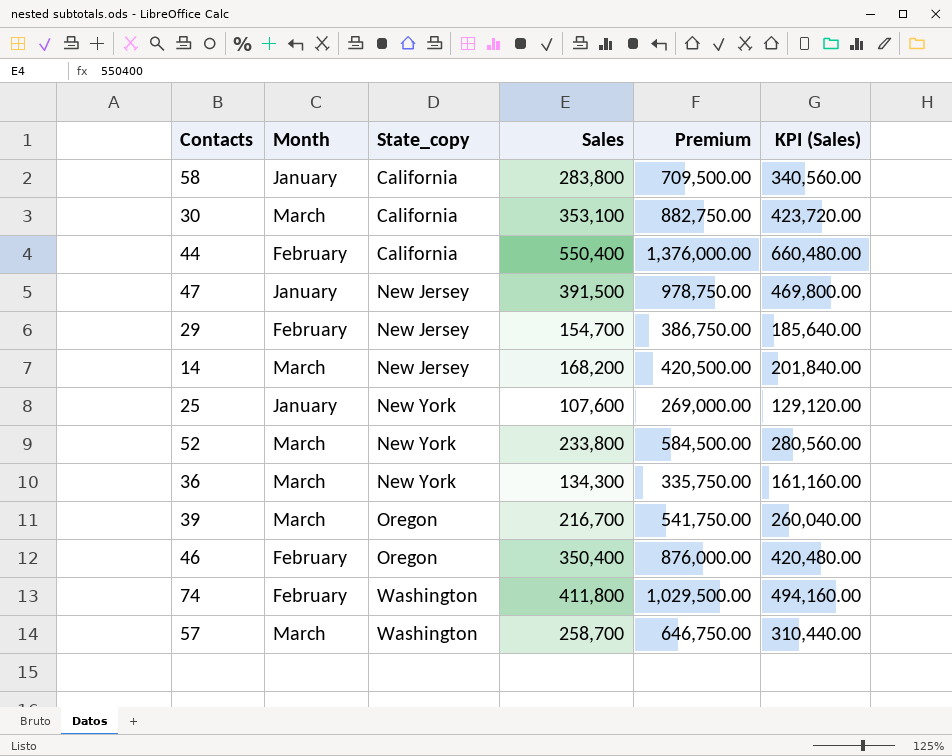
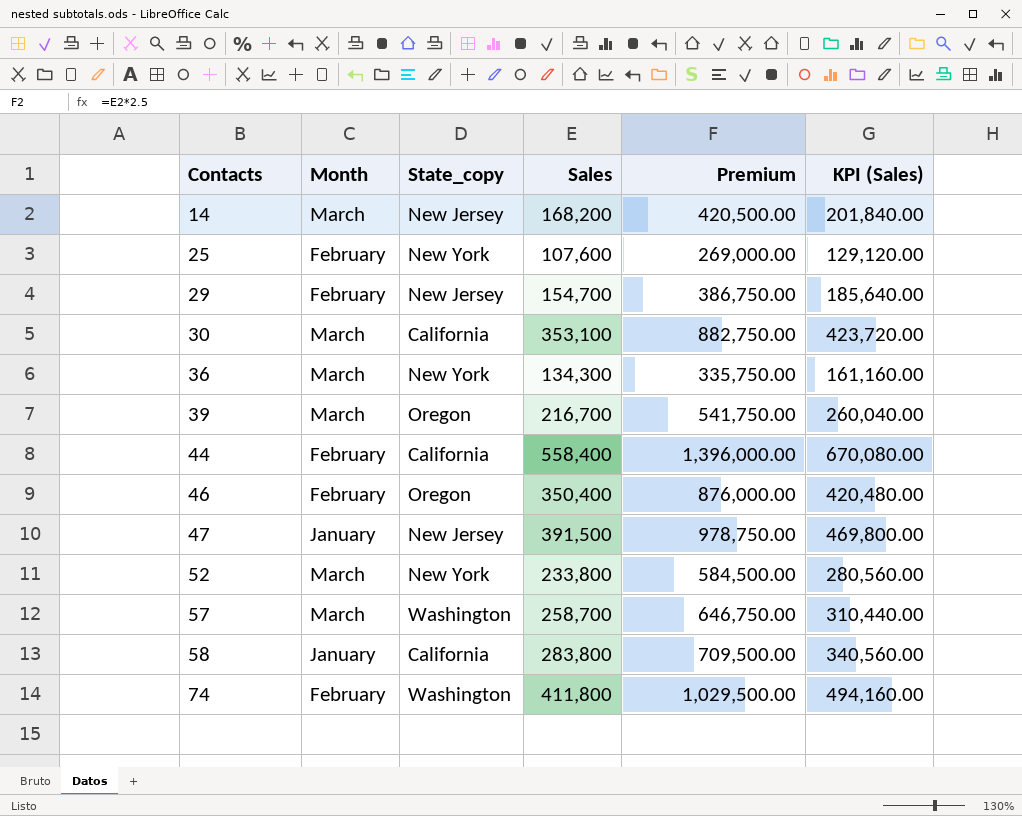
row order: State_copy ascending -> Contacts ascending
25 | Month: January -> February
44 | Sales: 550,400 -> 558,400
44 | Premium: 1,376,000.00 -> 1,396,000.00
44 | KPI (Sales): 660,480.00 -> 670,080.00

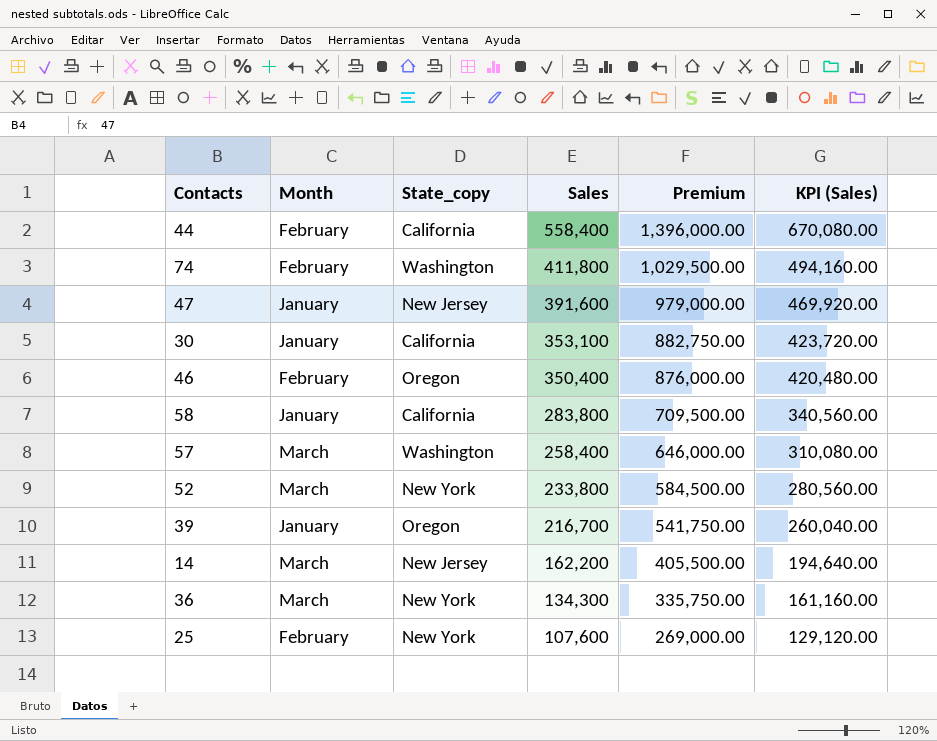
row order: Contacts ascending -> Sales descending
row 29: February | New Jersey | 154,700 | 386,750.00 | 185,640.00 -> none
47 | Sales: 391,500 -> 391,600
47 | Premium: 978,750.00 -> 979,000.00
47 | KPI (Sales): 469,800.00 -> 469,920.00
30 | Month: March -> January
57 | Sales: 258,700 -> 258,400
57 | Premium: 646,750.00 -> 646,000.00
57 | KPI (Sales): 310,440.00 -> 310,080.00
39 | Month: March -> January
14 | Sales: 168,200 -> 162,200
14 | Premium: 420,500.00 -> 405,500.00
14 | KPI (Sales): 201,840.00 -> 194,640.00

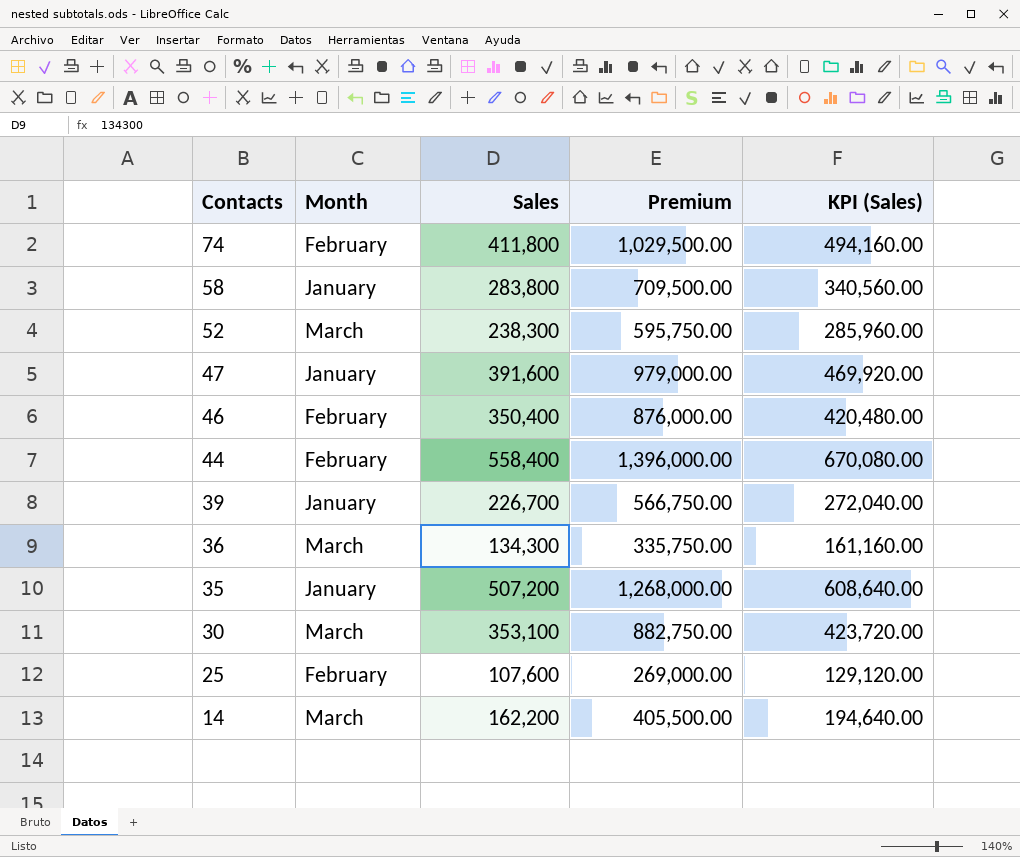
row order: Sales descending -> Contacts descending
column State_copy | position: 3 -> none
row 57: March | Washington | 258,400 | 646,000.00 | 310,080.00 -> none
52 | Sales: 233,800 -> 238,300
52 | Premium: 584,500.00 -> 595,750.00
52 | KPI (Sales): 280,560.00 -> 285,960.00
39 | Sales: 216,700 -> 226,700
39 | Premium: 541,750.00 -> 566,750.00
39 | KPI (Sales): 260,040.00 -> 272,040.00
row 35: none -> January | 507,200 | 1,268,000.00 | 608,640.00
30 | Month: January -> March

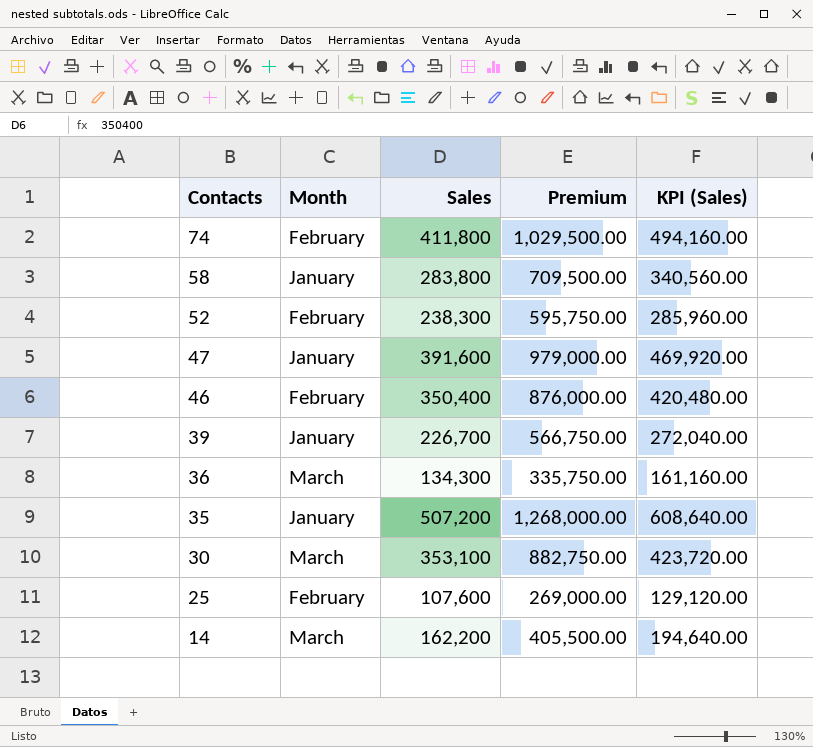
row 44: February | 558,400 | 1,396,000.00 | 670,080.00 -> none
52 | Month: March -> February

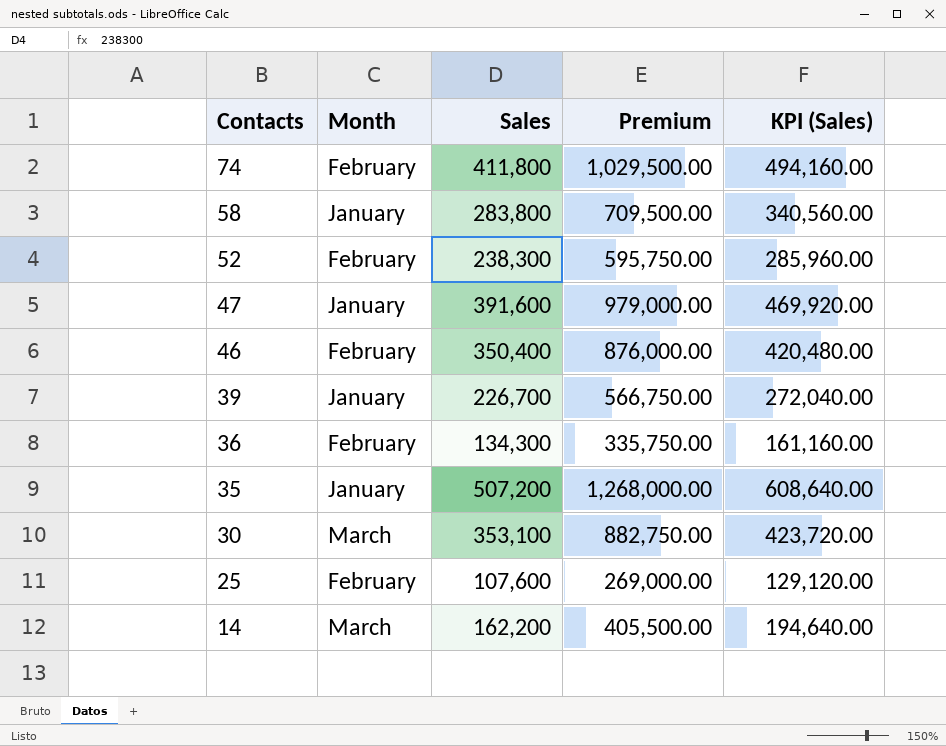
36 | Month: March -> February

